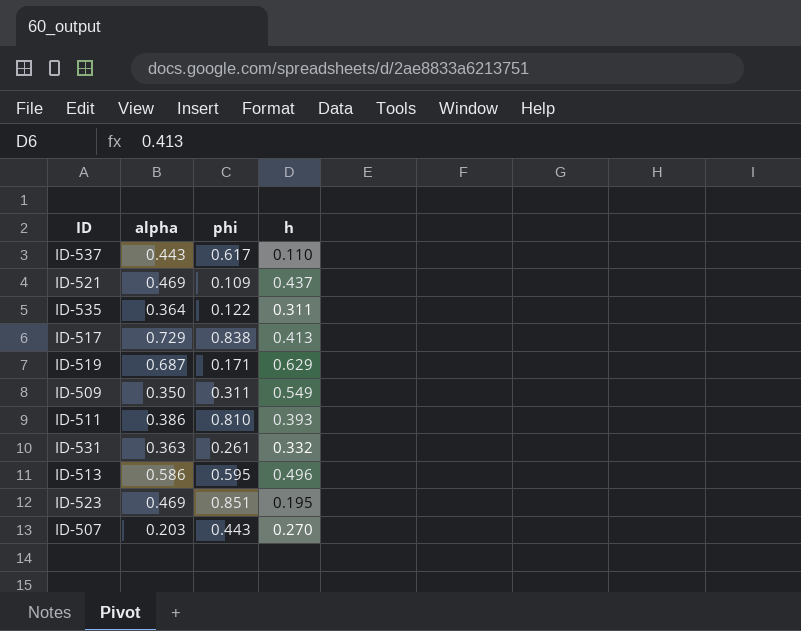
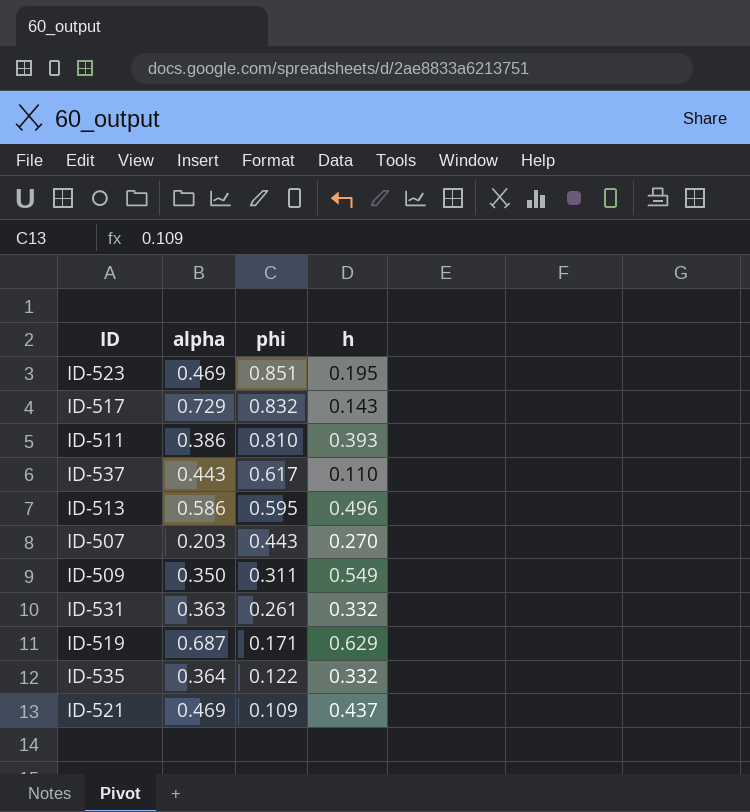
row order: none -> phi descending
ID-517 | phi: 0.838 -> 0.832
ID-517 | h: 0.413 -> 0.143
ID-535 | h: 0.311 -> 0.332

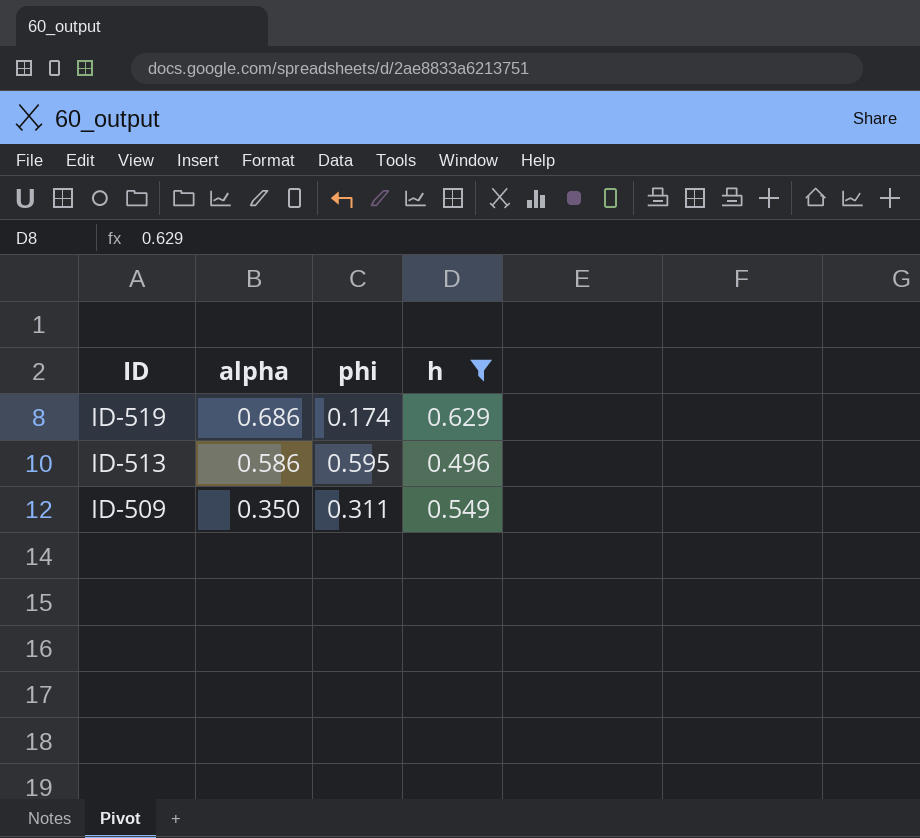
filter: none -> h >= 0.496
row order: phi descending -> ID descending
ID-519 | alpha: 0.687 -> 0.686
ID-519 | phi: 0.171 -> 0.174

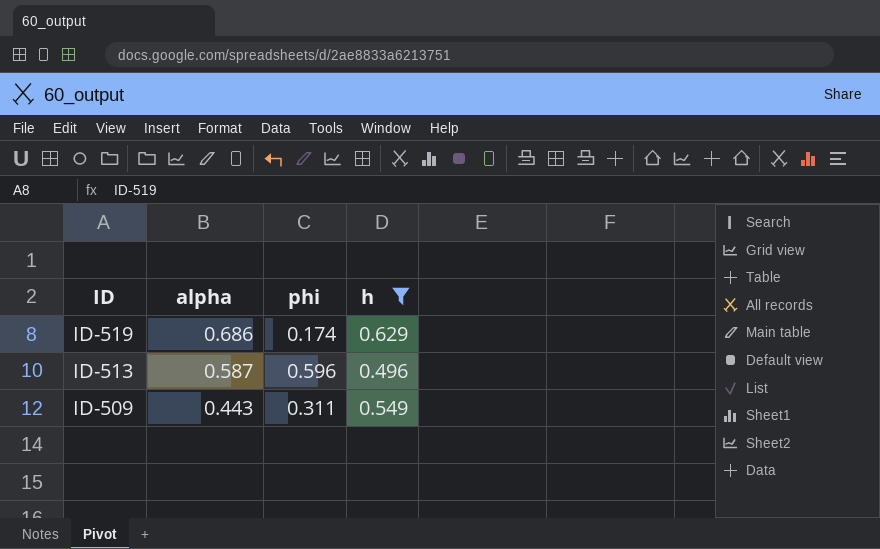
ID-513 | alpha: 0.586 -> 0.587
ID-513 | phi: 0.595 -> 0.596
ID-509 | alpha: 0.350 -> 0.443

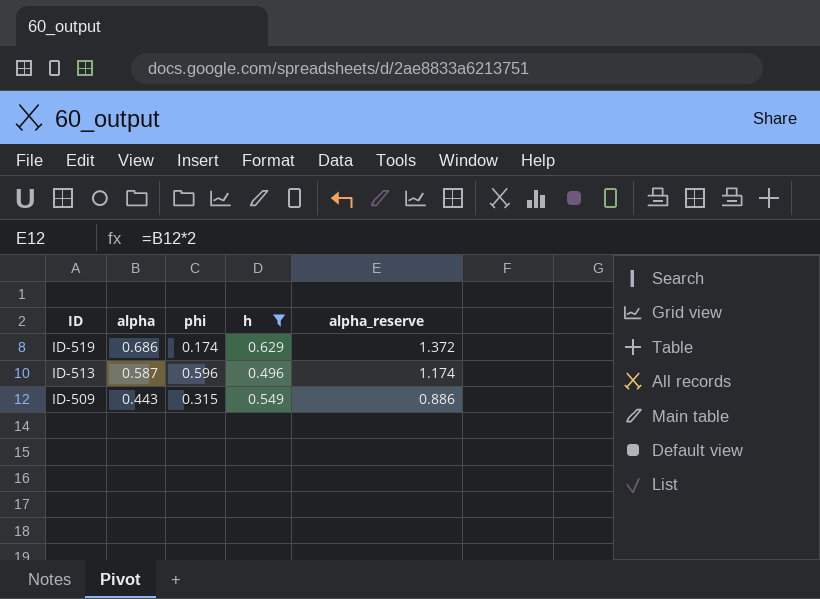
column alpha_reserve | formula: none -> [alpha] * 2
ID-509 | phi: 0.311 -> 0.315

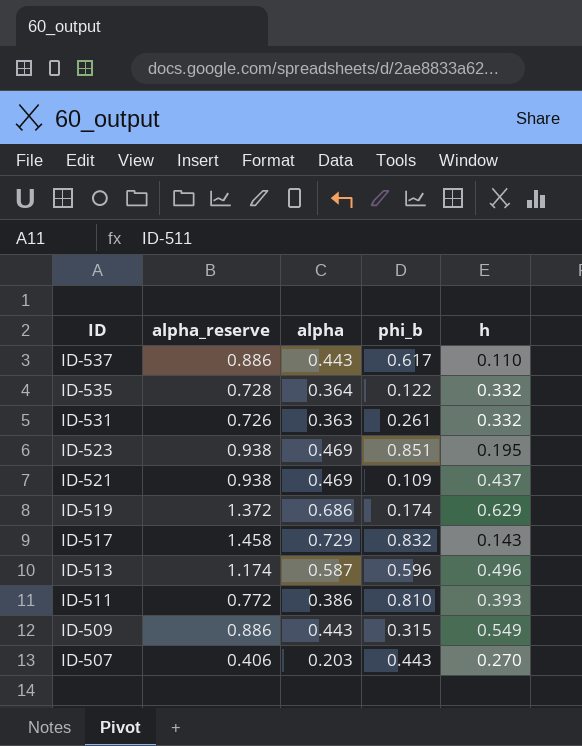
filter: h >= 0.496 -> none
column alpha_reserve | position: 5 -> 2
column name: phi -> phi_b

